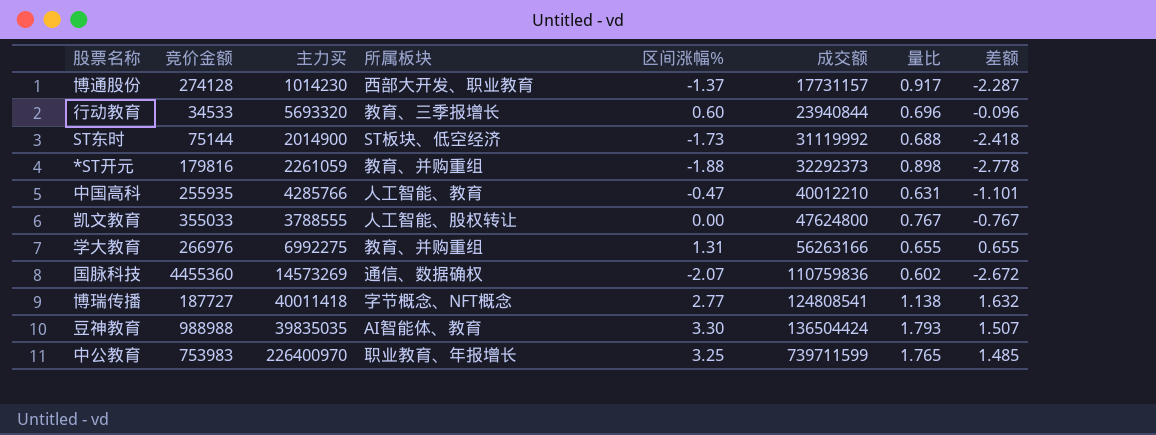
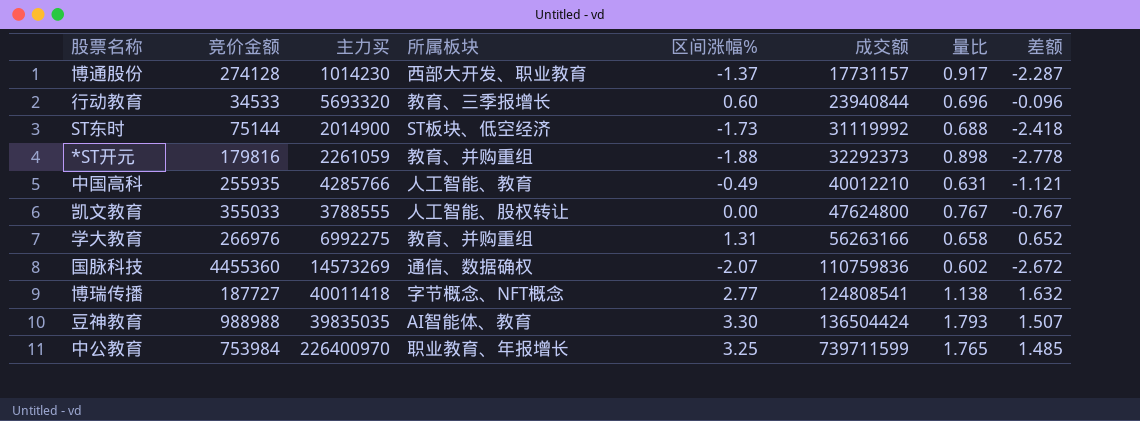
中国高科 | 区间涨幅%: -0.47 -> -0.49
中国高科 | 差额: -1.101 -> -1.121
学大教育 | 量比: 0.655 -> 0.658
学大教育 | 差额: 0.655 -> 0.652
中公教育 | 竞价金额: 753983 -> 753984

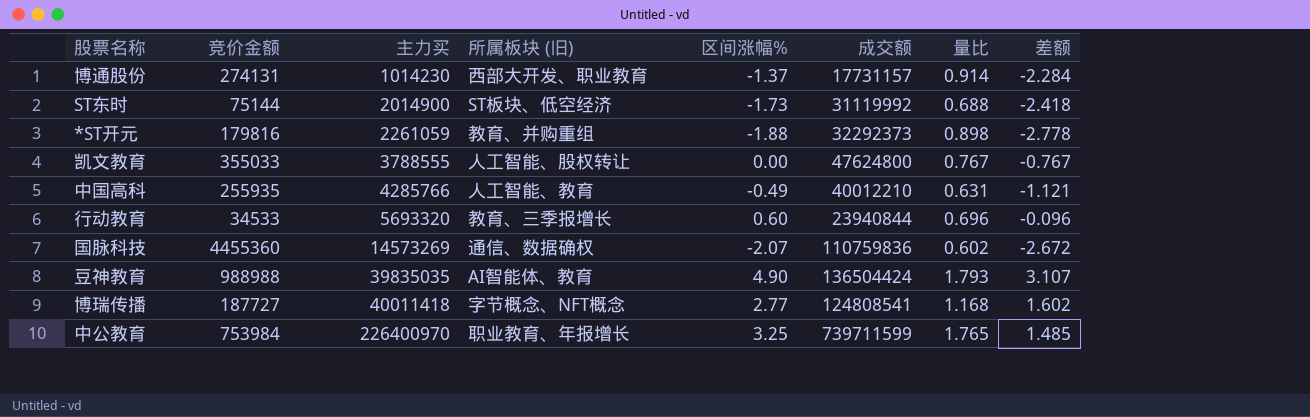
row order: 成交额 ascending -> 主力买 ascending
column name: 所属板块 -> 所属板块 (旧)
row 学大教育: 266976 | 6992275 | 教育、并购重组 | 1.31 | 56263166 | 0.658 | 0.652 -> none
博通股份 | 竞价金额: 274128 -> 274131
博通股份 | 量比: 0.917 -> 0.914
博通股份 | 差额: -2.287 -> -2.284
豆神教育 | 区间涨幅%: 3.30 -> 4.90
豆神教育 | 差额: 1.507 -> 3.107
博瑞传播 | 量比: 1.138 -> 1.168
博瑞传播 | 差额: 1.632 -> 1.602

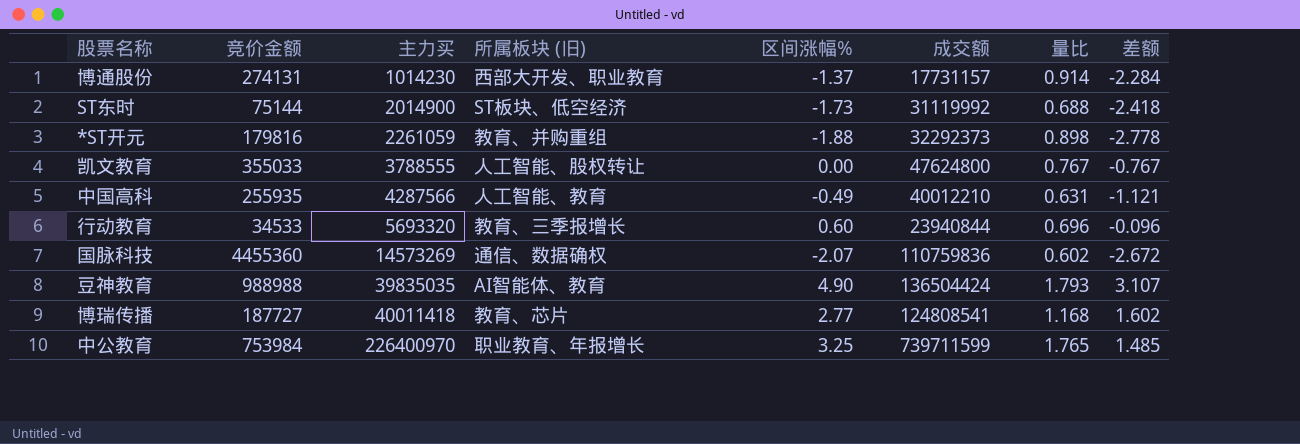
中国高科 | 主力买: 4285766 -> 4287566
博瑞传播 | 所属板块 (旧): 字节概念、NFT概念 -> 教育、芯片

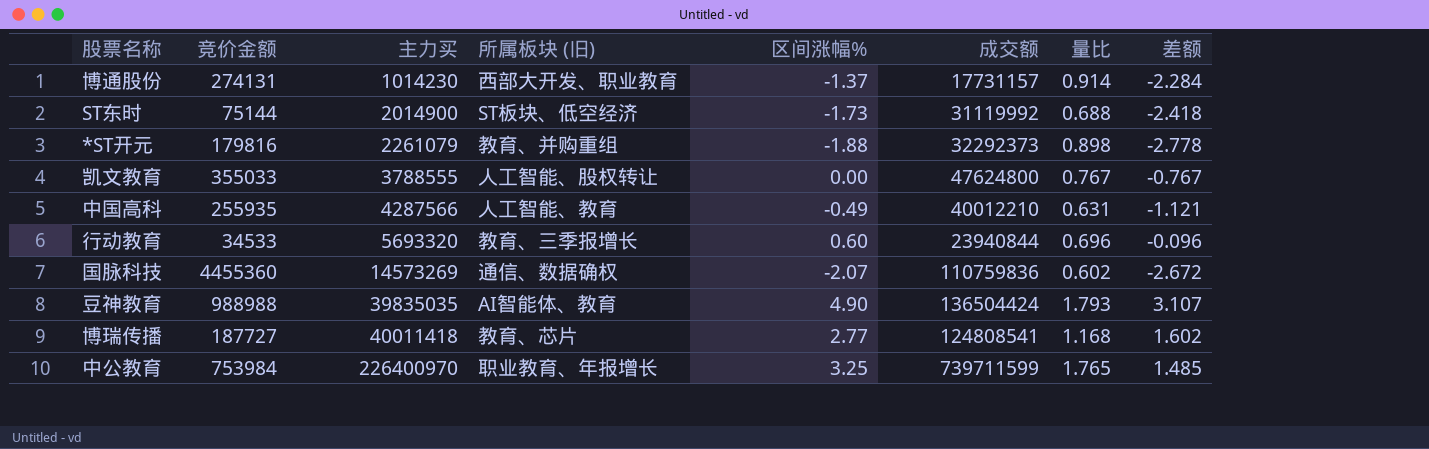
*ST开元 | 主力买: 2261059 -> 2261079

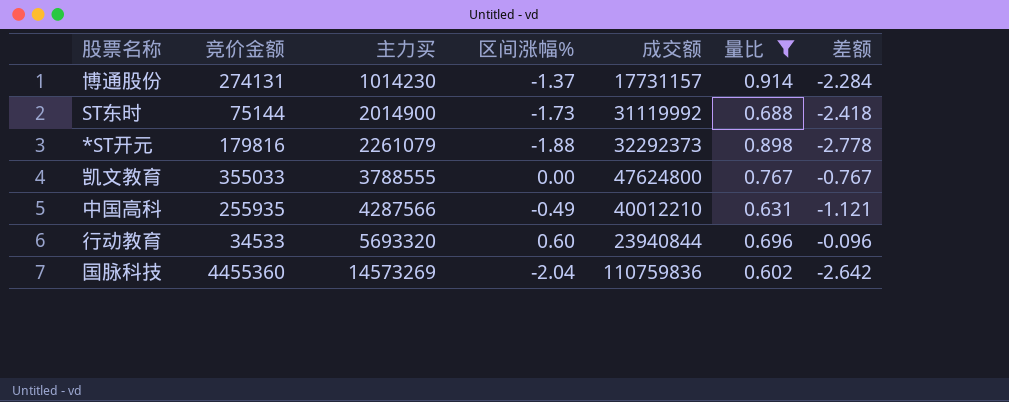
filter: none -> 量比 <= 0.914
column 所属板块 (旧) | position: 4 -> none
国脉科技 | 区间涨幅%: -2.07 -> -2.04
国脉科技 | 差额: -2.672 -> -2.642

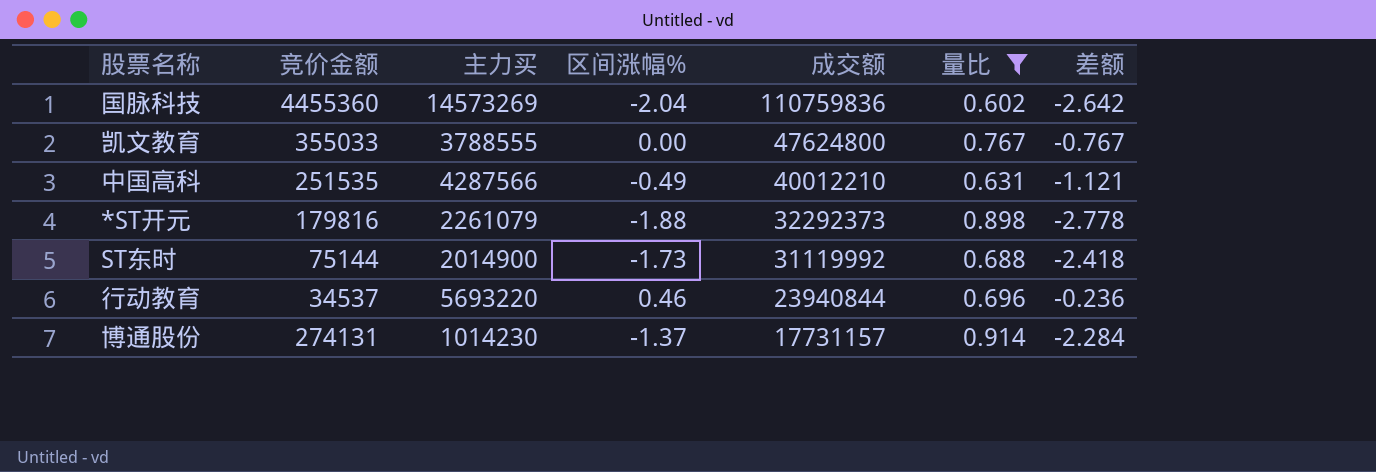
row order: 主力买 ascending -> 成交额 descending
中国高科 | 竞价金额: 255935 -> 251535
行动教育 | 竞价金额: 34533 -> 34537
行动教育 | 主力买: 5693320 -> 5693220
行动教育 | 区间涨幅%: 0.60 -> 0.46
行动教育 | 差额: -0.096 -> -0.236

